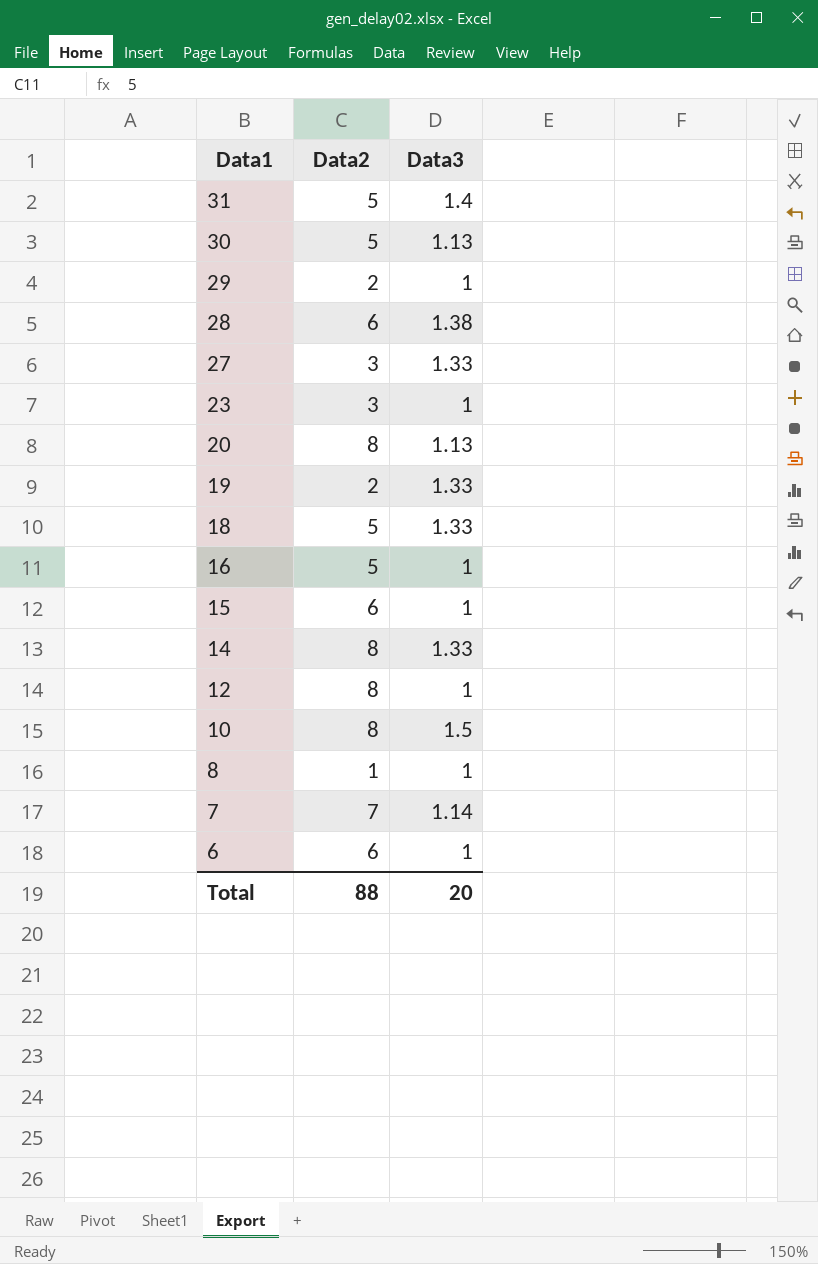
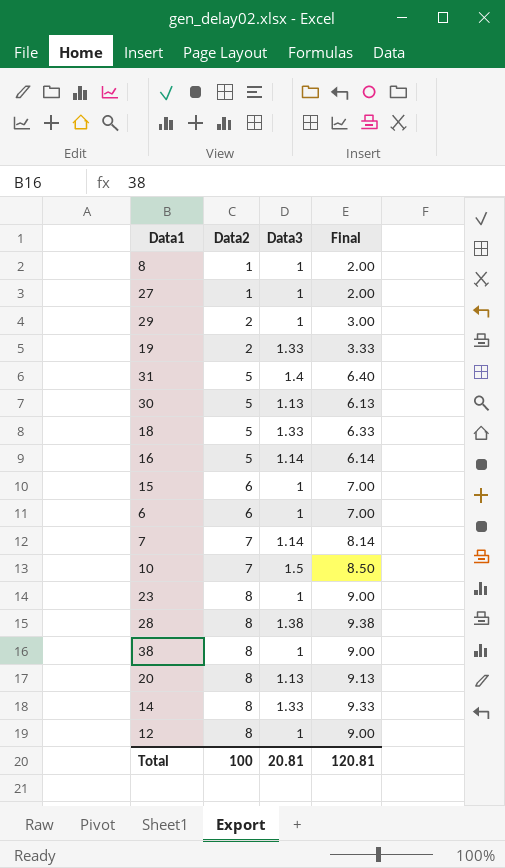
row order: Data1 descending -> Data2 ascending
column Final | formula: none -> [Data2] + [Data3]
27 | Data2: 3 -> 1
27 | Data3: 1.33 -> 1
16 | Data3: 1 -> 1.14
10 | Data2: 8 -> 7
23 | Data2: 3 -> 8
28 | Data2: 6 -> 8
row 38: none -> 8 | 1 | 9.00
Total | Data2: 88 -> 100
Total | Data3: 20 -> 20.81

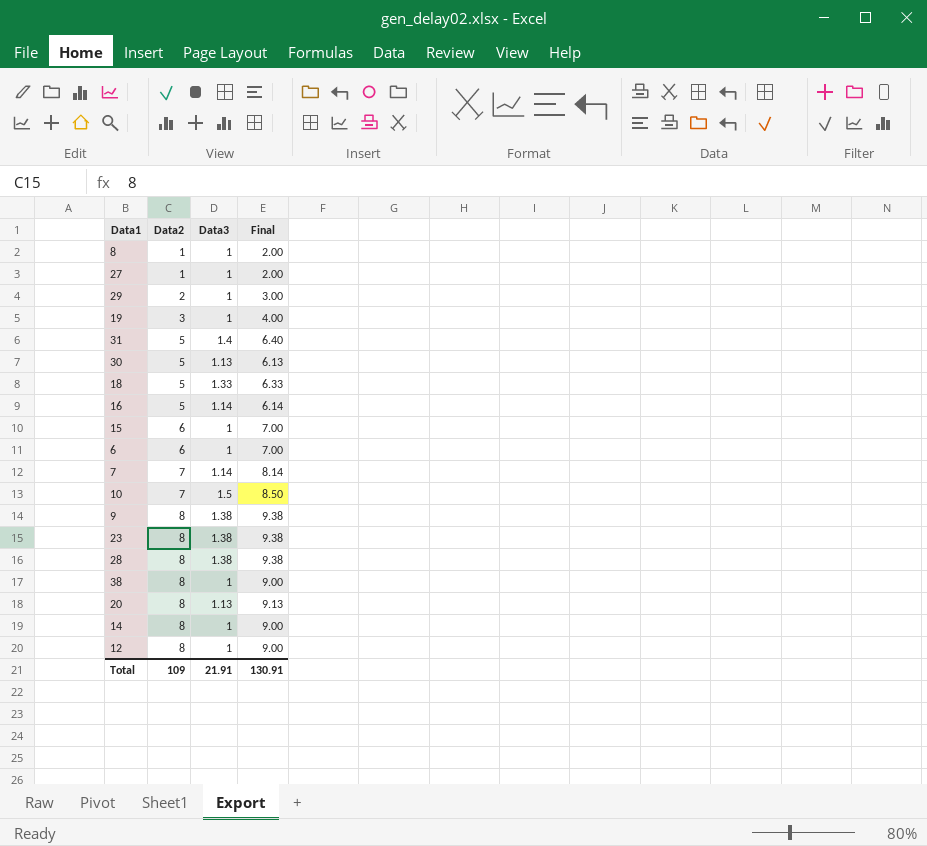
19 | Data2: 2 -> 3
19 | Data3: 1.33 -> 1
19 | Final: 3.33 -> 4.00
row 9: none -> 8 | 1.38 | 9.38
23 | Data3: 1 -> 1.38
23 | Final: 9.00 -> 9.38
14 | Data3: 1.33 -> 1
14 | Final: 9.33 -> 9.00
Total | Data2: 100 -> 109
Total | Data3: 20.81 -> 21.91
Total | Final: 120.81 -> 130.91

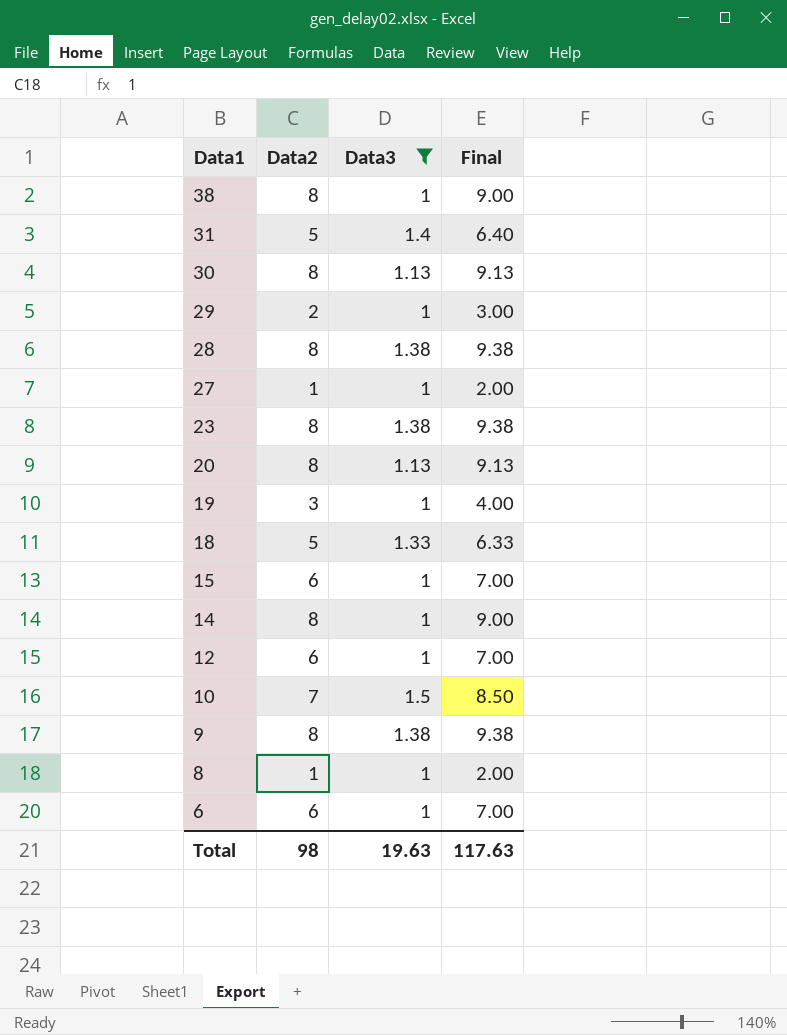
filter: none -> Data3 != 1.14
row order: Data2 ascending -> Data1 descending
30 | Data2: 5 -> 8
30 | Final: 6.13 -> 9.13
12 | Data2: 8 -> 6
12 | Final: 9.00 -> 7.00
Total | Data2: 109 -> 98
Total | Data3: 21.91 -> 19.63
Total | Final: 130.91 -> 117.63

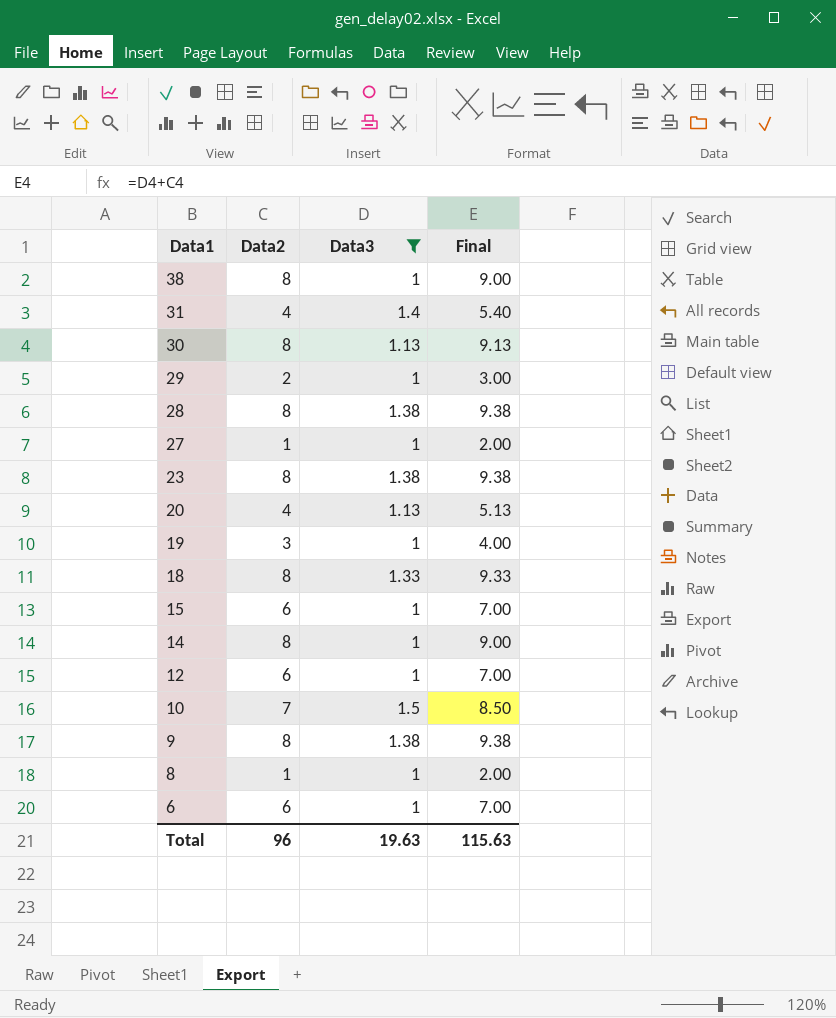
31 | Data2: 5 -> 4
31 | Final: 6.40 -> 5.40
20 | Data2: 8 -> 4
20 | Final: 9.13 -> 5.13
18 | Data2: 5 -> 8
18 | Final: 6.33 -> 9.33
Total | Data2: 98 -> 96
Total | Final: 117.63 -> 115.63

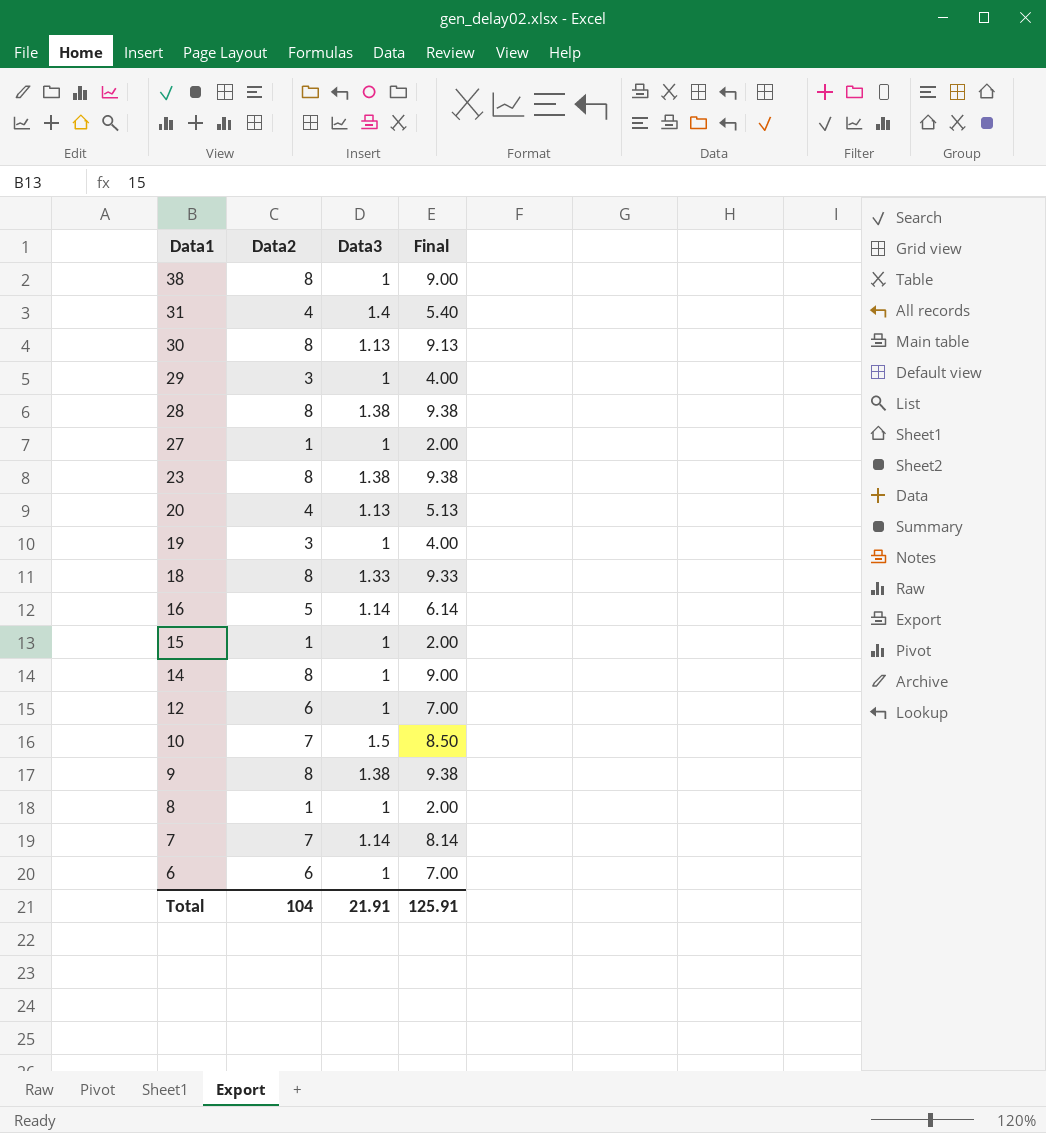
filter: Data3 != 1.14 -> none
29 | Data2: 2 -> 3
29 | Final: 3.00 -> 4.00
15 | Data2: 6 -> 1
15 | Final: 7.00 -> 2.00
Total | Data2: 96 -> 104
Total | Data3: 19.63 -> 21.91
Total | Final: 115.63 -> 125.91

